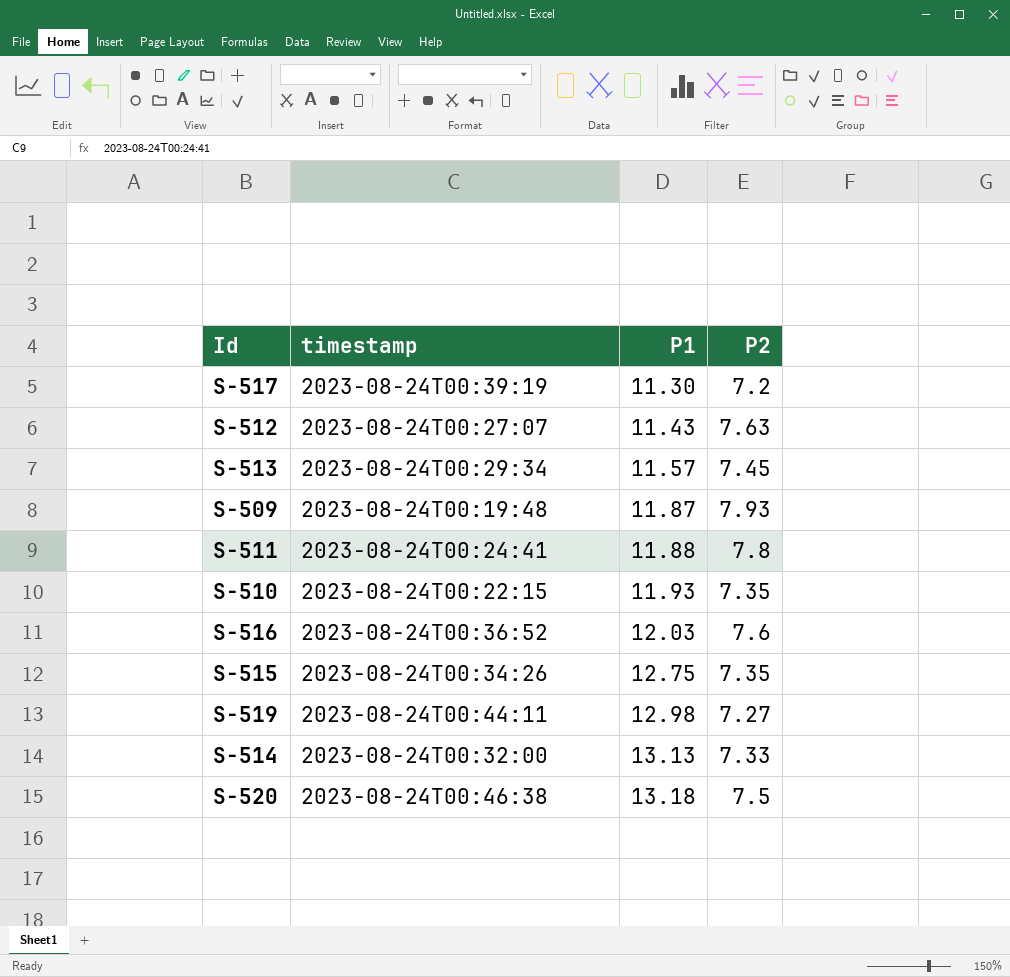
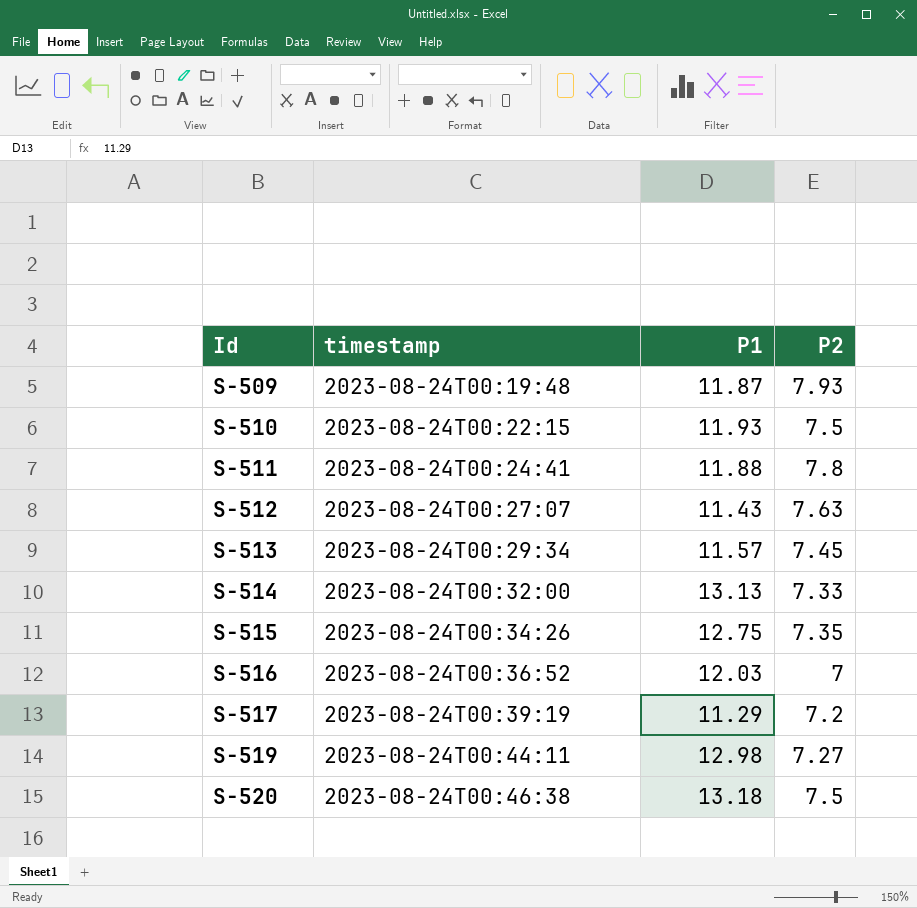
row order: P1 ascending -> Id ascending
S-510 | P2: 7.35 -> 7.5
S-516 | P2: 7.6 -> 7
S-517 | P1: 11.30 -> 11.29

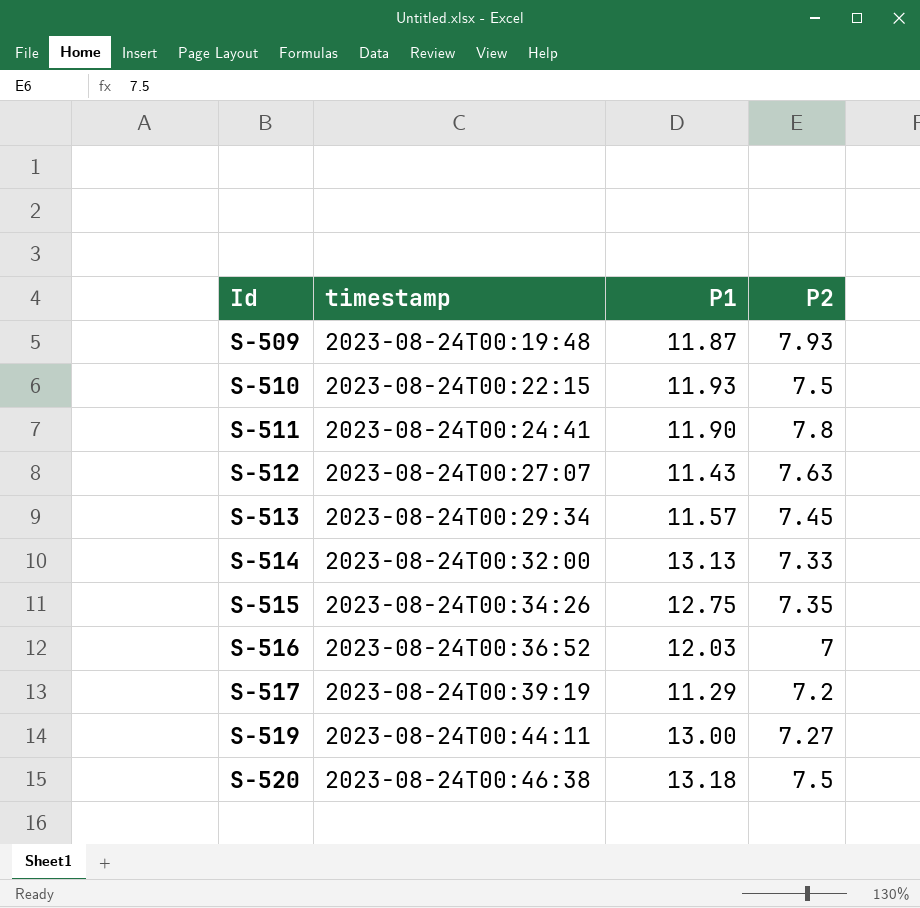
S-511 | P1: 11.88 -> 11.90
S-519 | P1: 12.98 -> 13.00

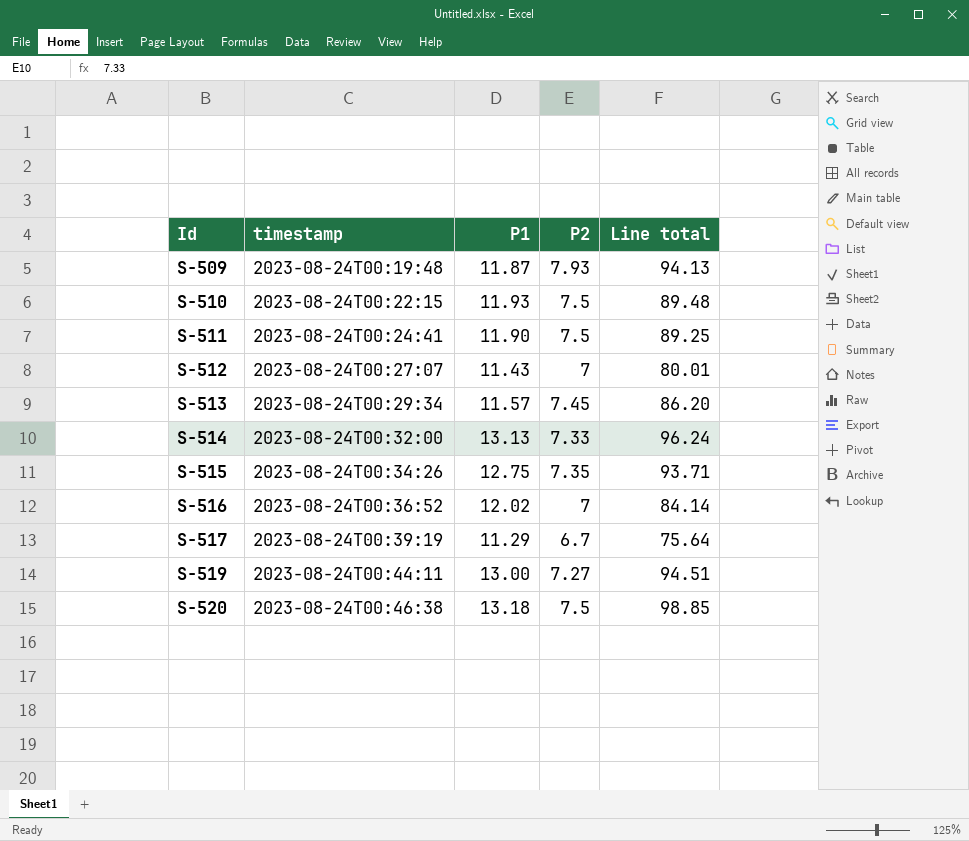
column Line total | formula: none -> [P1] * [P2]
S-511 | P2: 7.8 -> 7.5
S-512 | P2: 7.63 -> 7
S-516 | P1: 12.03 -> 12.02
S-517 | P2: 7.2 -> 6.7

